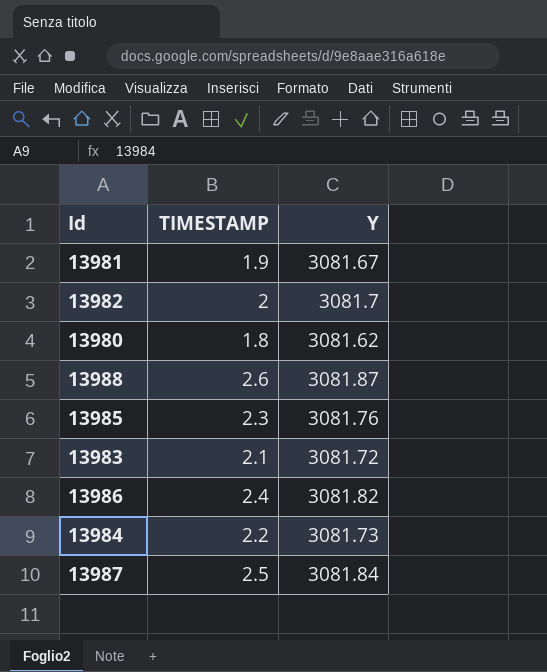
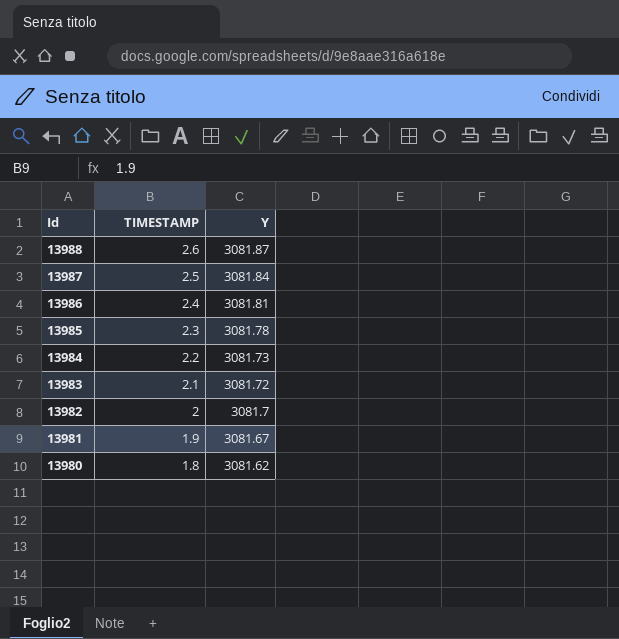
row order: none -> Id descending
13986 | Y: 3081.82 -> 3081.81
13985 | Y: 3081.76 -> 3081.78

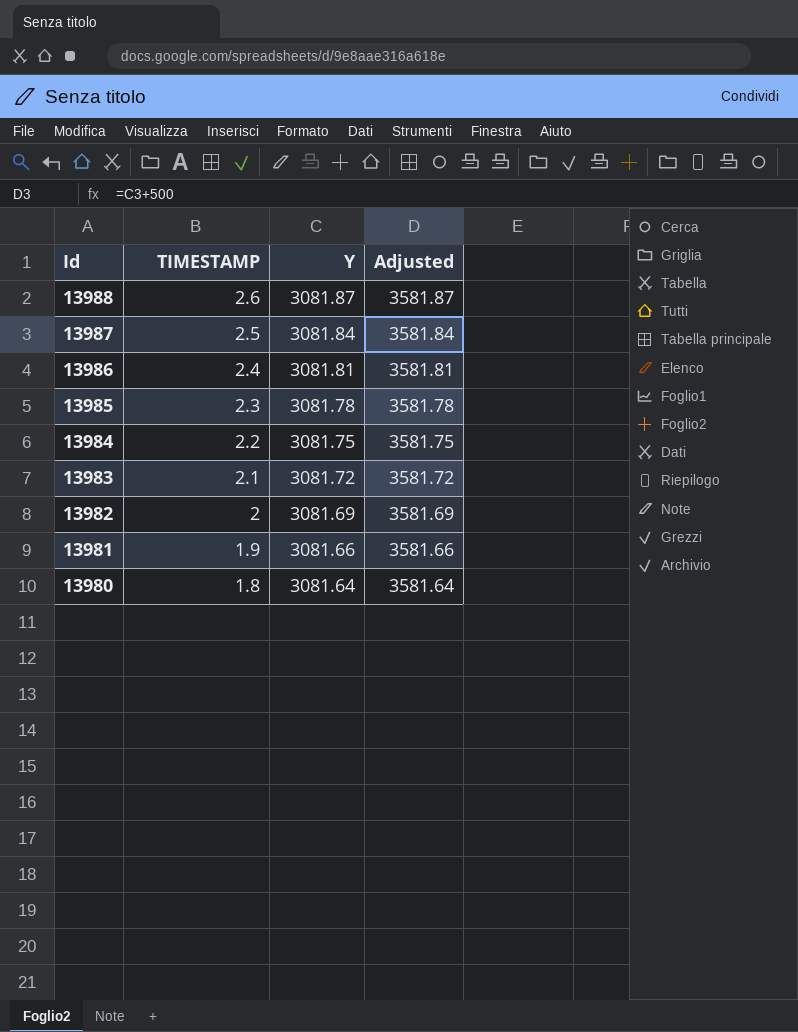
column Adjusted | formula: none -> [Y] + 500
13984 | Y: 3081.73 -> 3081.75
13982 | Y: 3081.7 -> 3081.69
13981 | Y: 3081.67 -> 3081.66
13980 | Y: 3081.62 -> 3081.64

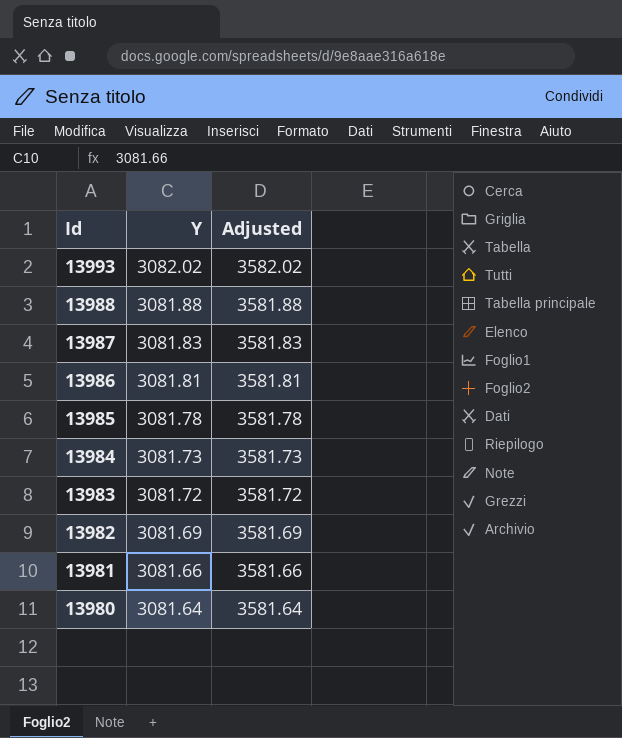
column TIMESTAMP | position: 2 -> none
row 13993: none -> 3082.02 | 3582.02
13988 | Y: 3081.87 -> 3081.88
13988 | Adjusted: 3581.87 -> 3581.88
13987 | Y: 3081.84 -> 3081.83
13987 | Adjusted: 3581.84 -> 3581.83
13984 | Y: 3081.75 -> 3081.73
13984 | Adjusted: 3581.75 -> 3581.73

